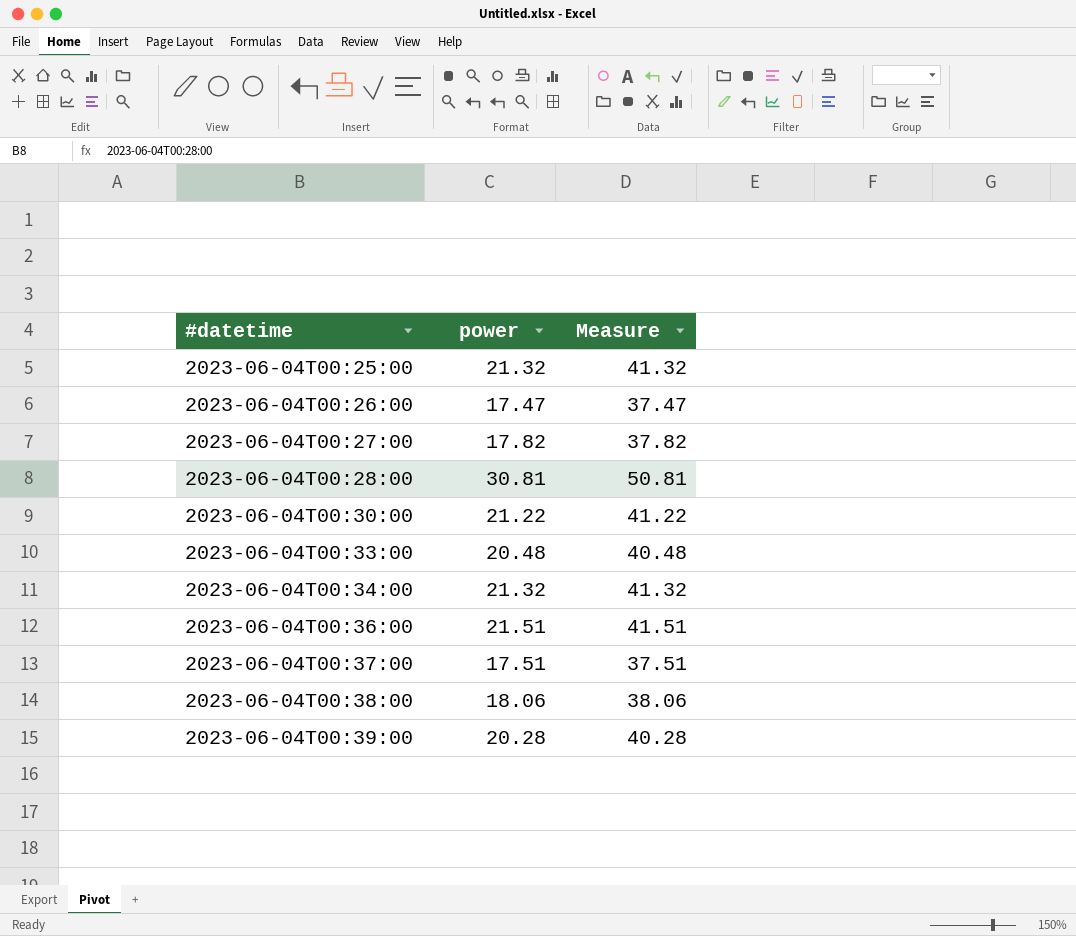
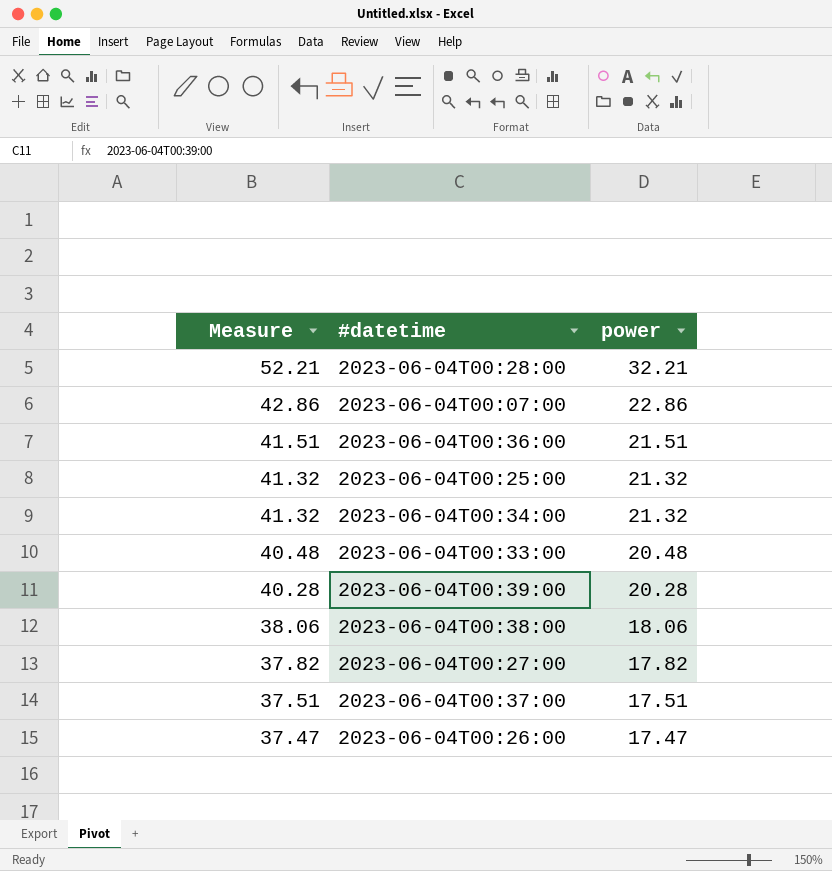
row order: #datetime ascending -> Measure descending
column Measure | position: 3 -> 1
row 2023-06-04T00:30:00: 21.22 | 41.22 -> none
2023-06-04T00:28:00 | Measure: 50.81 -> 52.21
2023-06-04T00:28:00 | power: 30.81 -> 32.21
row 2023-06-04T00:07:00: none -> 42.86 | 22.86

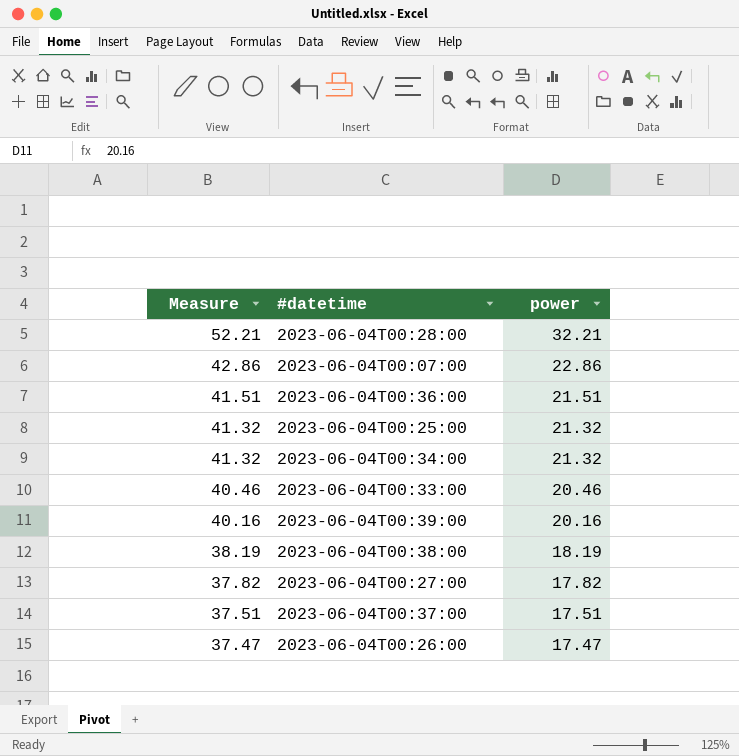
2023-06-04T00:33:00 | Measure: 40.48 -> 40.46
2023-06-04T00:33:00 | power: 20.48 -> 20.46
2023-06-04T00:39:00 | Measure: 40.28 -> 40.16
2023-06-04T00:39:00 | power: 20.28 -> 20.16
2023-06-04T00:38:00 | Measure: 38.06 -> 38.19
2023-06-04T00:38:00 | power: 18.06 -> 18.19

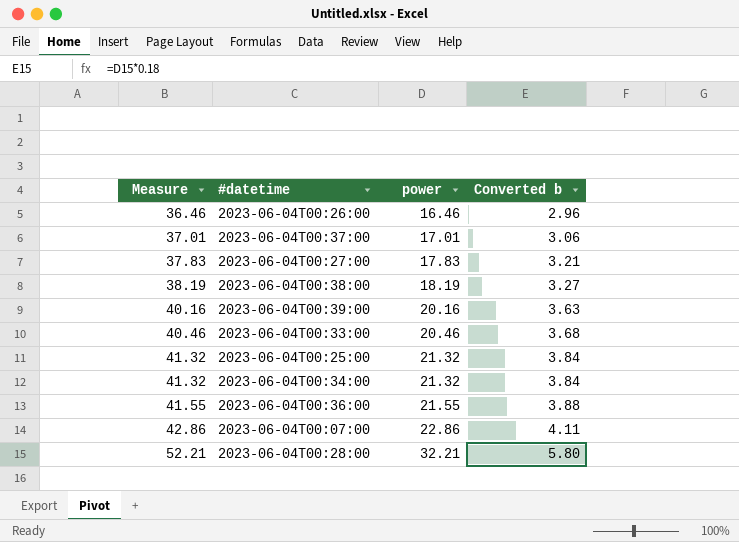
row order: Measure descending -> Measure ascending
column Converted b | formula: none -> [power] * 0.18
2023-06-04T00:26:00 | Measure: 37.47 -> 36.46
2023-06-04T00:26:00 | power: 17.47 -> 16.46
2023-06-04T00:37:00 | Measure: 37.51 -> 37.01
2023-06-04T00:37:00 | power: 17.51 -> 17.01
2023-06-04T00:27:00 | Measure: 37.82 -> 37.83
2023-06-04T00:27:00 | power: 17.82 -> 17.83
2023-06-04T00:36:00 | Measure: 41.51 -> 41.55
2023-06-04T00:36:00 | power: 21.51 -> 21.55

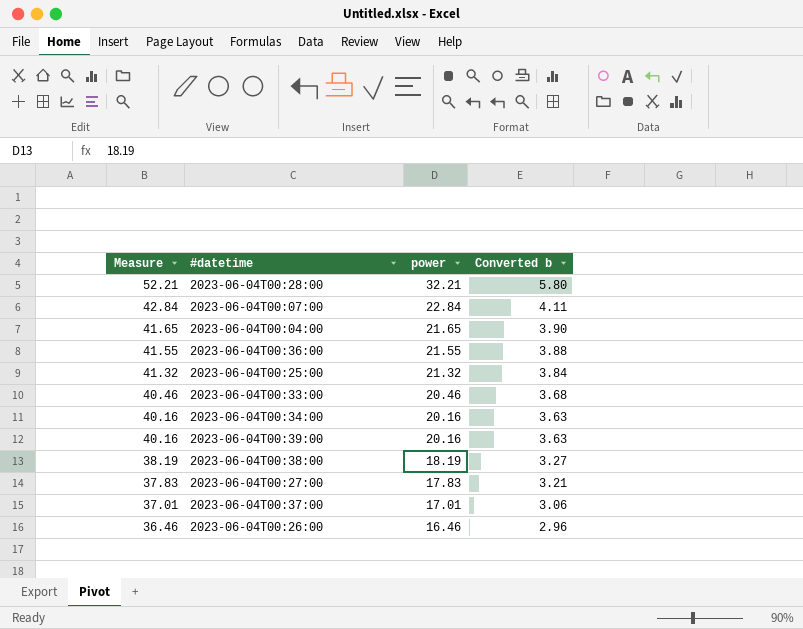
row order: Measure ascending -> Measure descending
2023-06-04T00:07:00 | Measure: 42.86 -> 42.84
2023-06-04T00:07:00 | power: 22.86 -> 22.84
row 2023-06-04T00:04:00: none -> 41.65 | 21.65 | 3.90
2023-06-04T00:34:00 | Measure: 41.32 -> 40.16
2023-06-04T00:34:00 | power: 21.32 -> 20.16
2023-06-04T00:34:00 | Converted b: 3.84 -> 3.63

